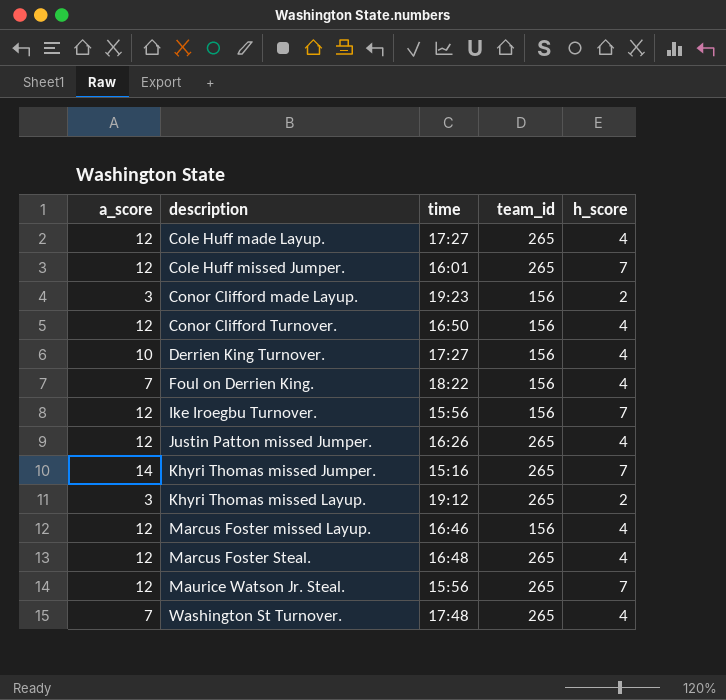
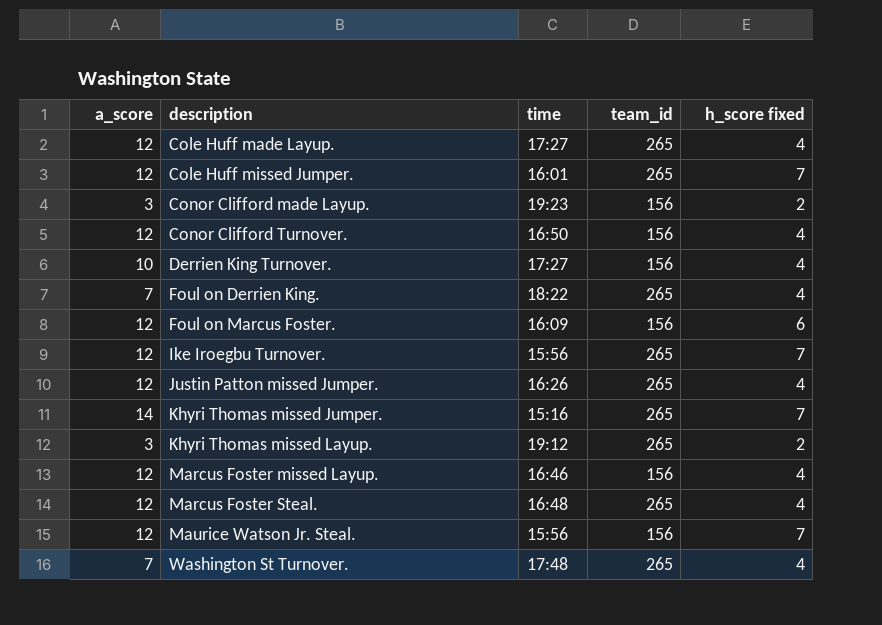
column name: h_score -> h_score fixed
Foul on Derrien King. | team_id: 156 -> 265
row Foul on Marcus Foster.: none -> 12 | 16:09 | 156 | 6
Ike Iroegbu Turnover. | team_id: 156 -> 265
Maurice Watson Jr. Steal. | team_id: 265 -> 156

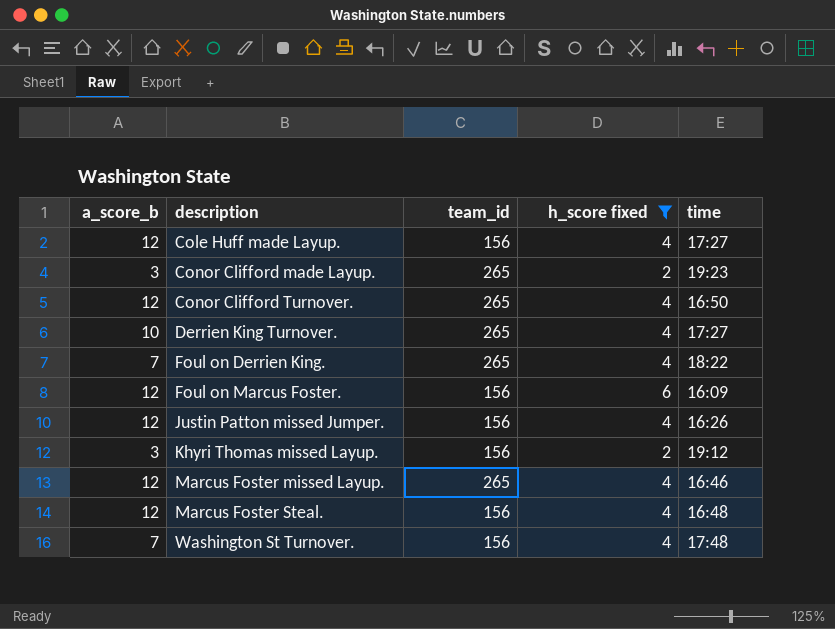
filter: none -> h_score fixed != 7
column name: a_score -> a_score_b
column time | position: 3 -> 5
Cole Huff made Layup. | team_id: 265 -> 156
Conor Clifford made Layup. | team_id: 156 -> 265
Conor Clifford Turnover. | team_id: 156 -> 265
Derrien King Turnover. | team_id: 156 -> 265
Justin Patton missed Jumper. | team_id: 265 -> 156
Khyri Thomas missed Layup. | team_id: 265 -> 156
Marcus Foster missed Layup. | team_id: 156 -> 265
Marcus Foster Steal. | team_id: 265 -> 156
Washington St Turnover. | team_id: 265 -> 156

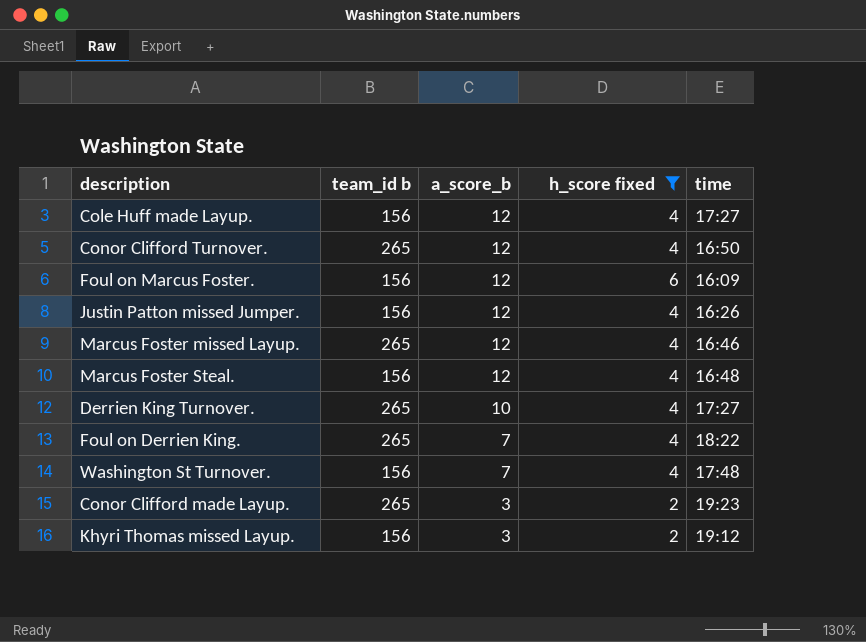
row order: description ascending -> a_score_b descending
column name: team_id -> team_id b
column a_score_b | position: 1 -> 3

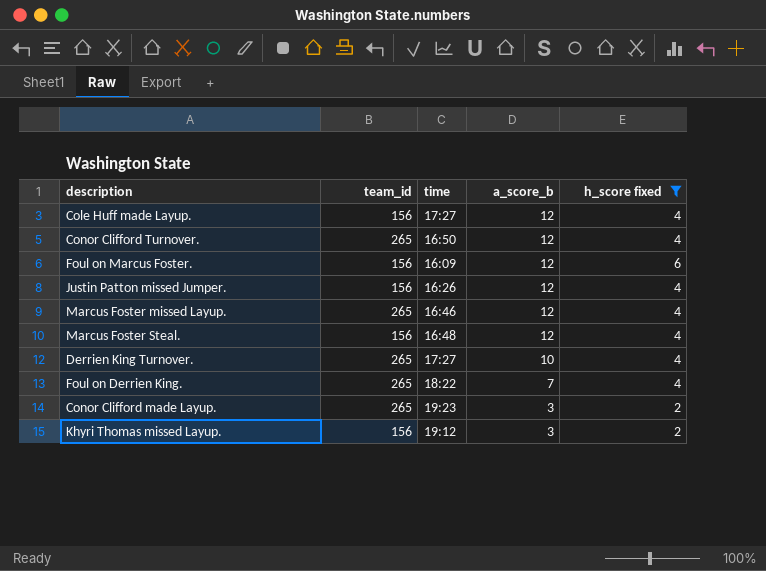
column name: team_id b -> team_id
column time | position: 5 -> 3
row Washington St Turnover.: 156 | 7 | 4 | 17:48 -> none

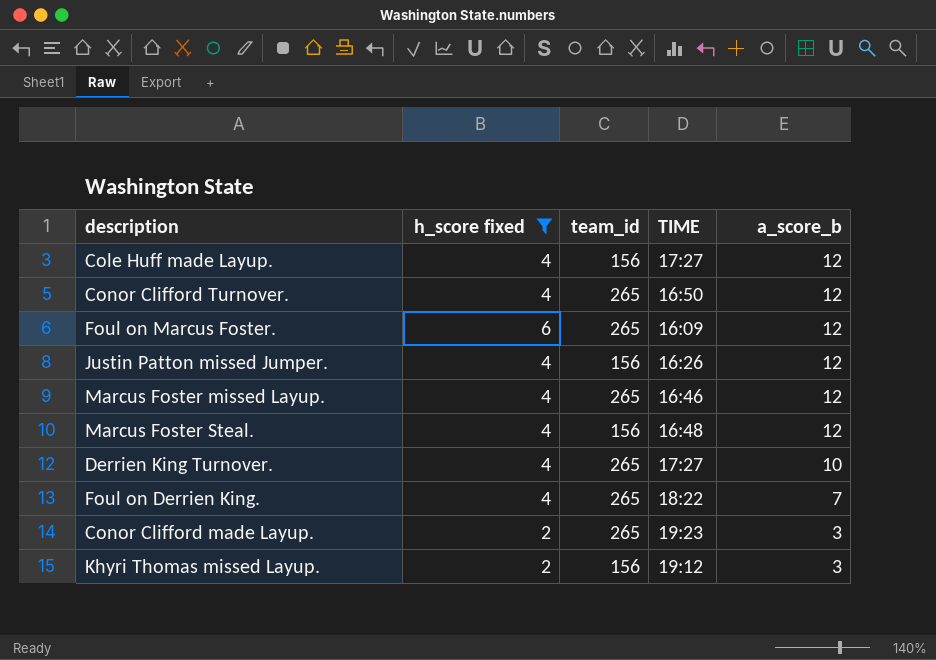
column h_score fixed | position: 5 -> 2
column name: time -> TIME
Foul on Marcus Foster. | team_id: 156 -> 265

